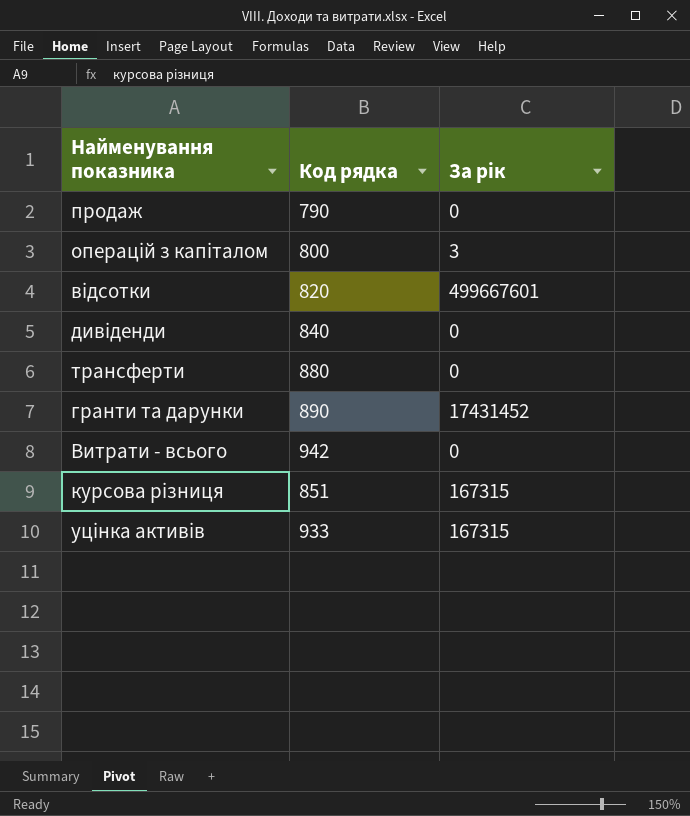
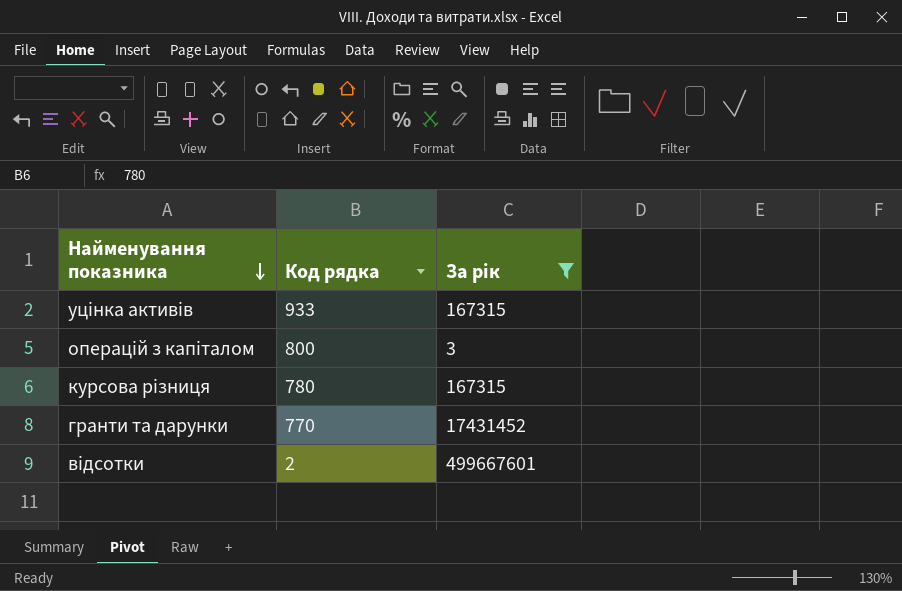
filter: none -> За рік != 0
row order: none -> Найменування показника descending
курсова різниця | Код рядка: 851 -> 780
гранти та дарунки | Код рядка: 890 -> 770
відсотки | Код рядка: 820 -> 2

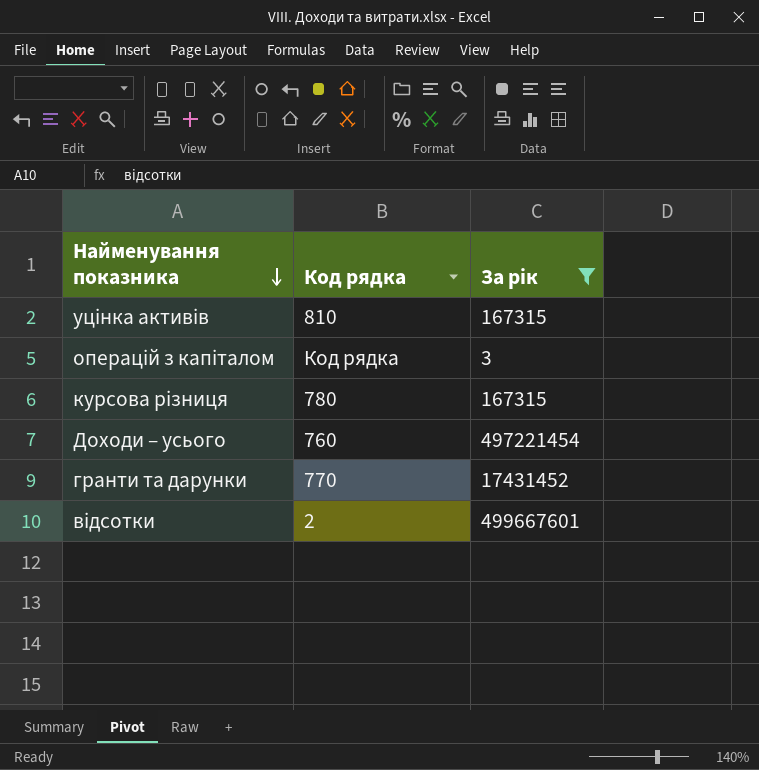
уцінка активів | Код рядка: 933 -> 810
операцій з капіталом | Код рядка: 800 -> Код рядка
row Доходи – усього: none -> 760 | 497221454

